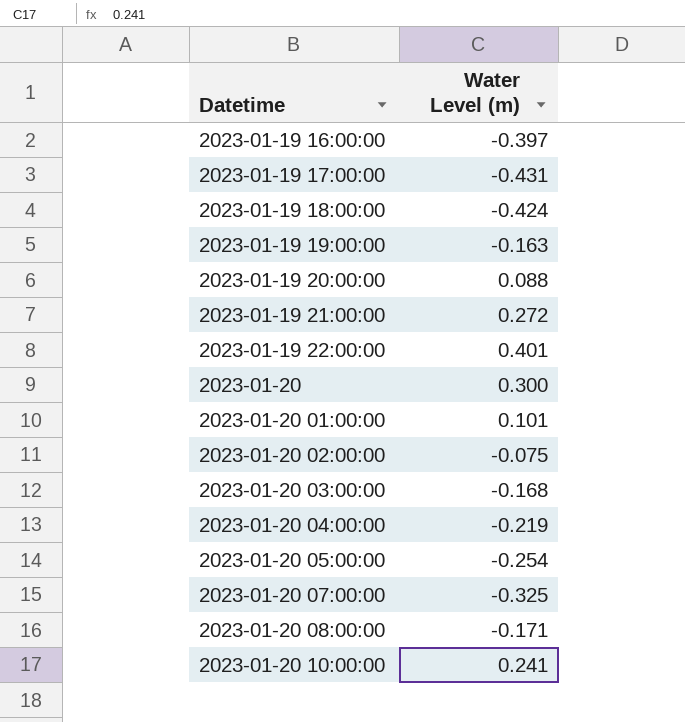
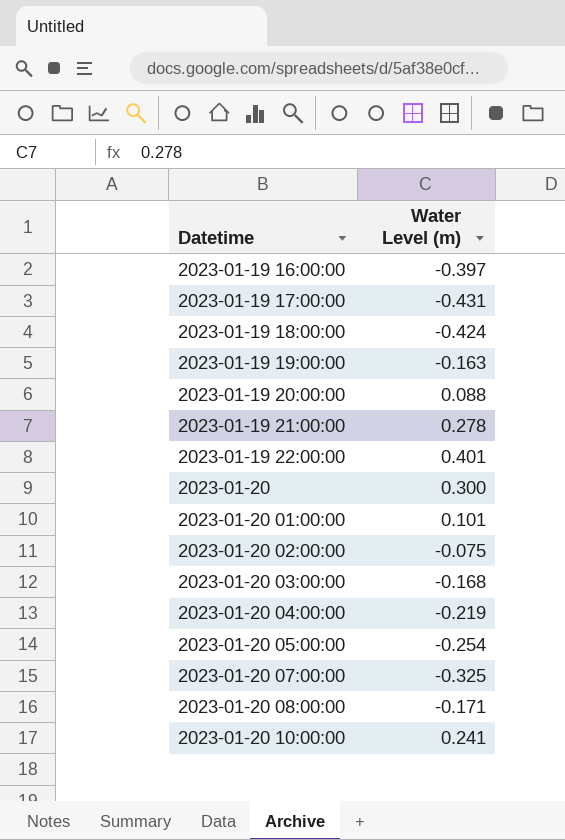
2023-01-19 21:00:00 | Water Level (m): 0.272 -> 0.278

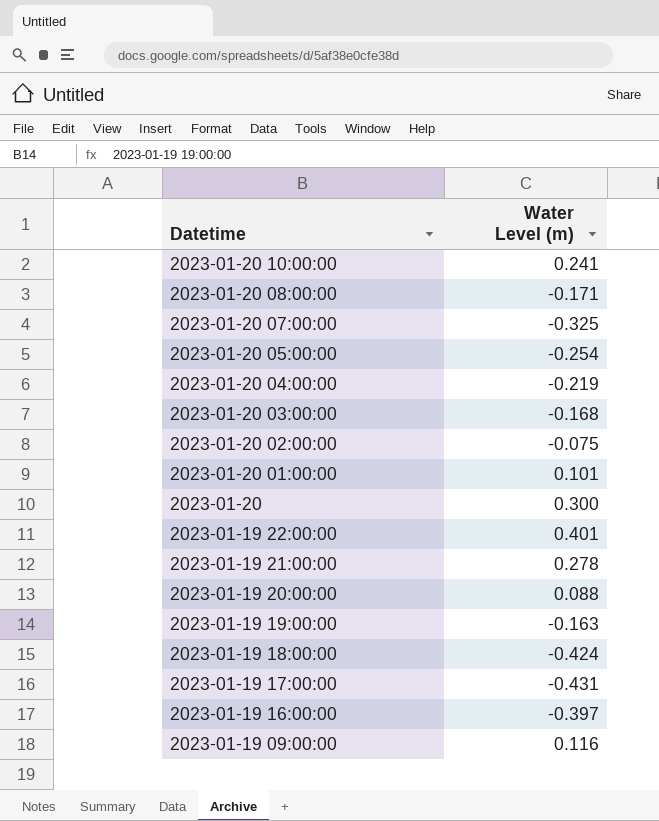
row order: Datetime ascending -> Datetime descending
row 2023-01-19 09:00:00: none -> 0.116

